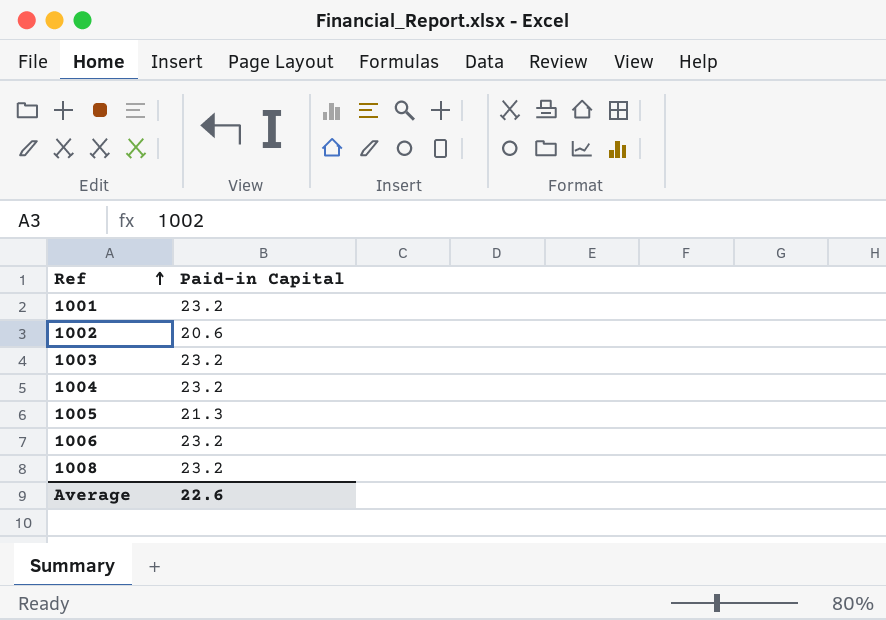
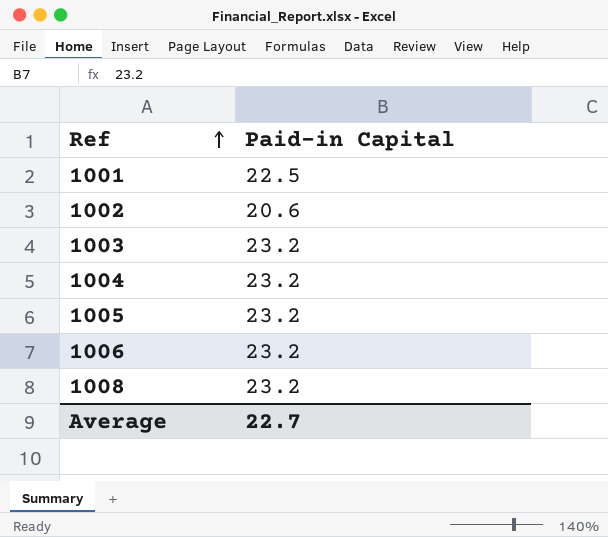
1001 | Paid-in Capital: 23.2 -> 22.5
1005 | Paid-in Capital: 21.3 -> 23.2
Average | Paid-in Capital: 22.6 -> 22.7

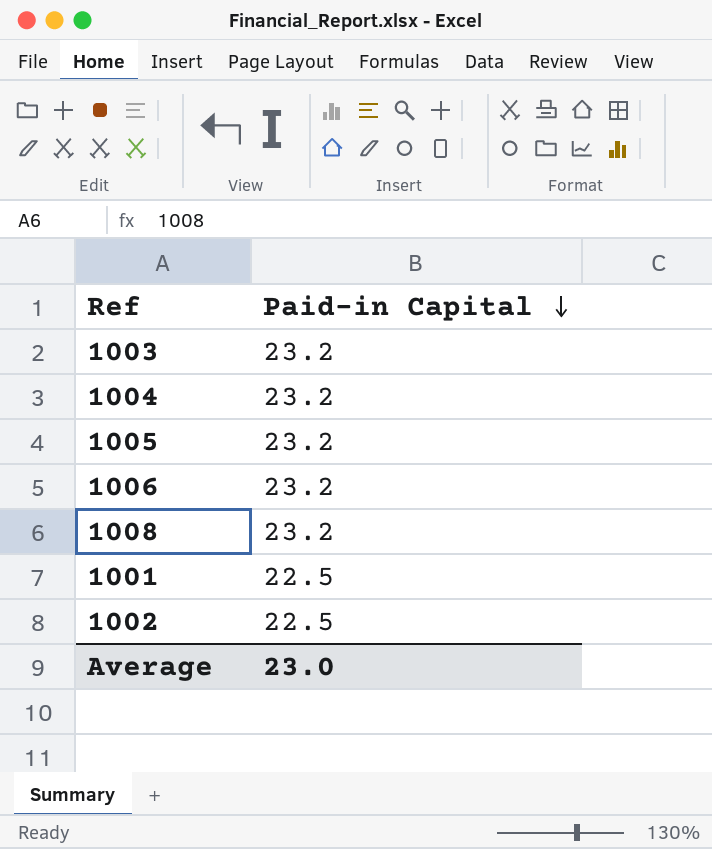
row order: Ref ascending -> Paid-in Capital descending
1002 | Paid-in Capital: 20.6 -> 22.5
Average | Paid-in Capital: 22.7 -> 23.0

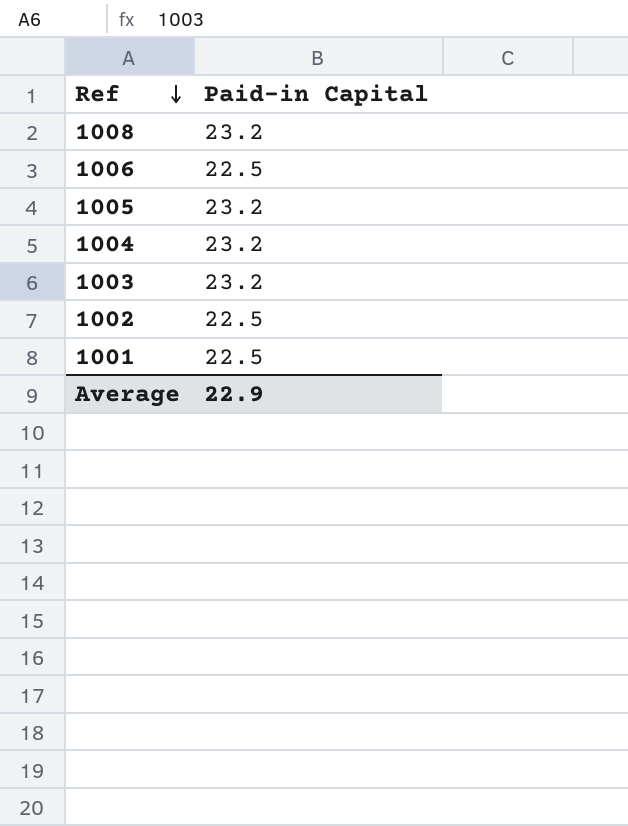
row order: Paid-in Capital descending -> Ref descending
1006 | Paid-in Capital: 23.2 -> 22.5
Average | Paid-in Capital: 23.0 -> 22.9

